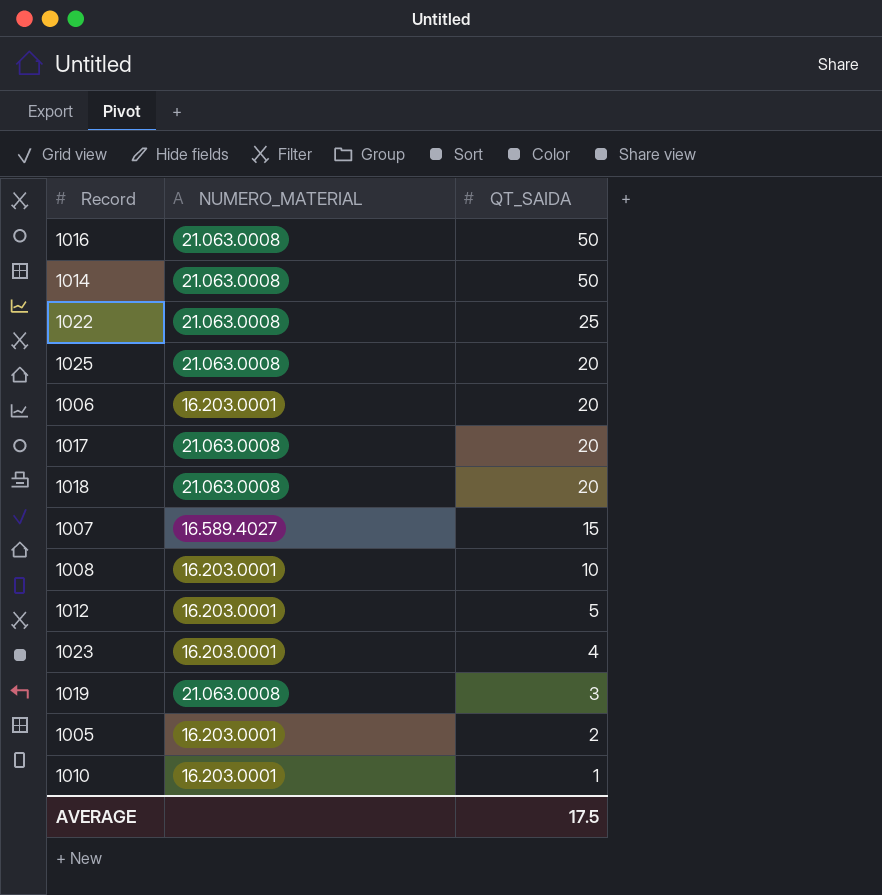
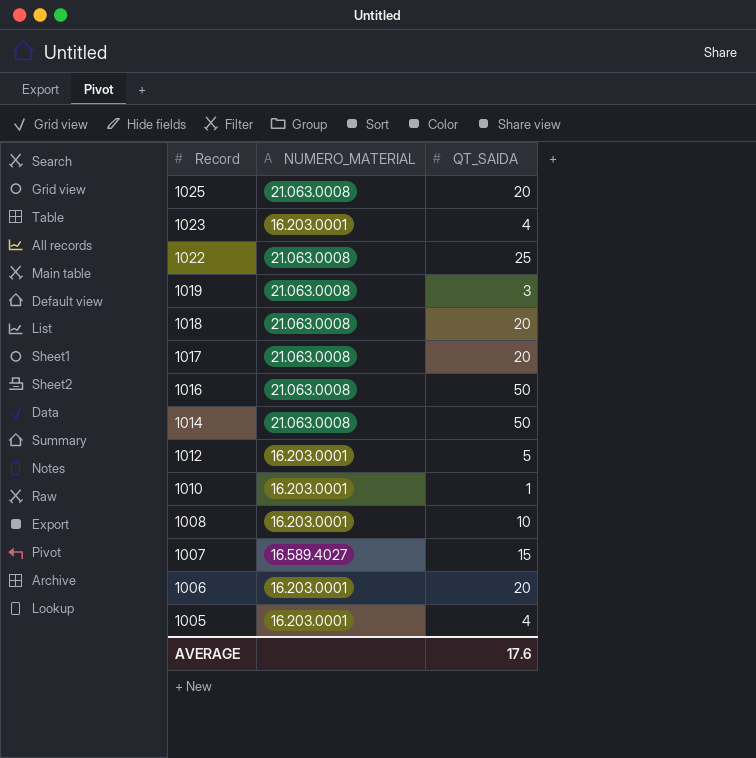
row order: QT_SAIDA descending -> Record descending
1005 | QT_SAIDA: 2 -> 4
AVERAGE | QT_SAIDA: 17.5 -> 17.6

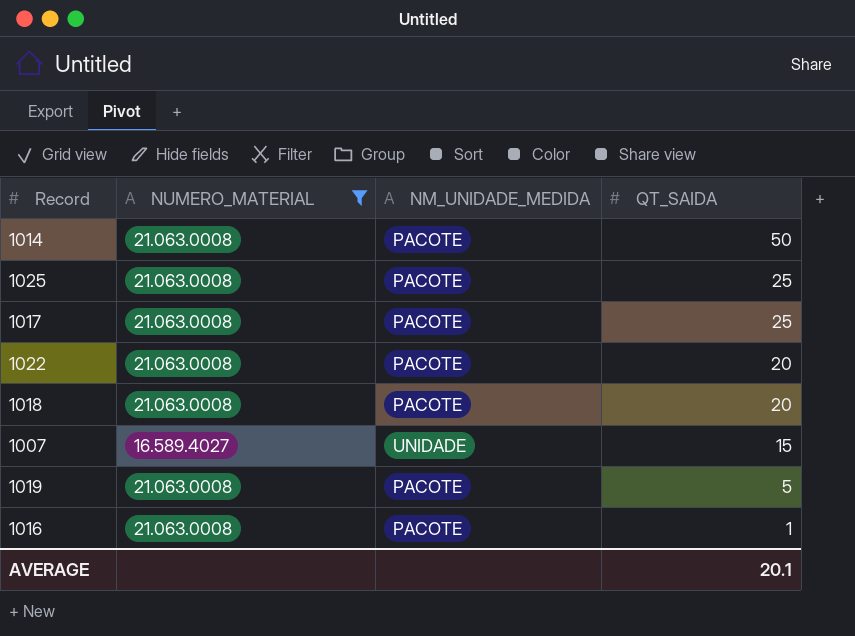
filter: none -> NUMERO_MATERIAL != 16.203.0001
row order: Record descending -> QT_SAIDA descending
column NM_UNIDADE_MEDIDA | position: none -> 3
1025 | QT_SAIDA: 20 -> 25
1017 | QT_SAIDA: 20 -> 25
1022 | QT_SAIDA: 25 -> 20
1019 | QT_SAIDA: 3 -> 5
1016 | QT_SAIDA: 50 -> 1
AVERAGE | QT_SAIDA: 17.6 -> 20.1

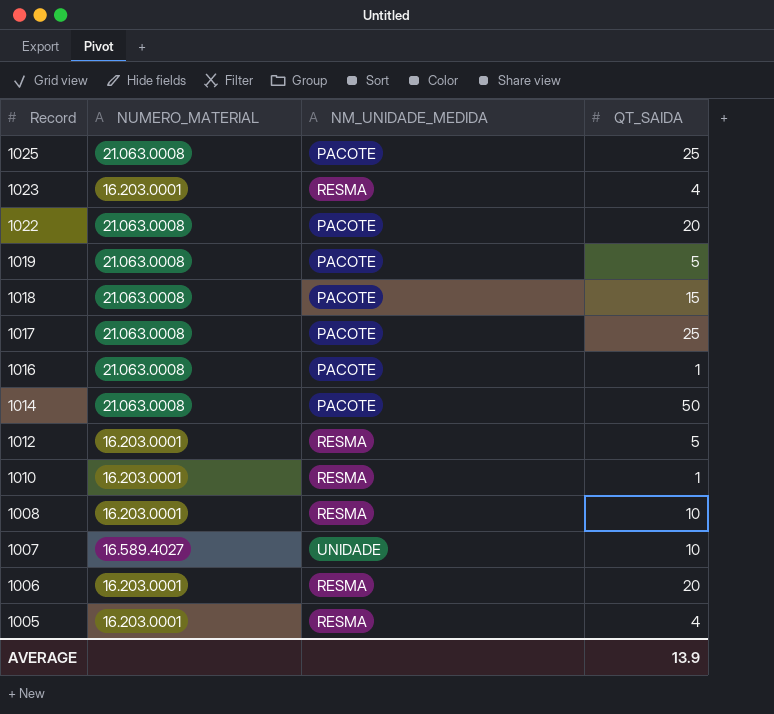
filter: NUMERO_MATERIAL != 16.203.0001 -> none
row order: QT_SAIDA descending -> Record descending
1018 | QT_SAIDA: 20 -> 15
1007 | QT_SAIDA: 15 -> 10
AVERAGE | QT_SAIDA: 20.1 -> 13.9

